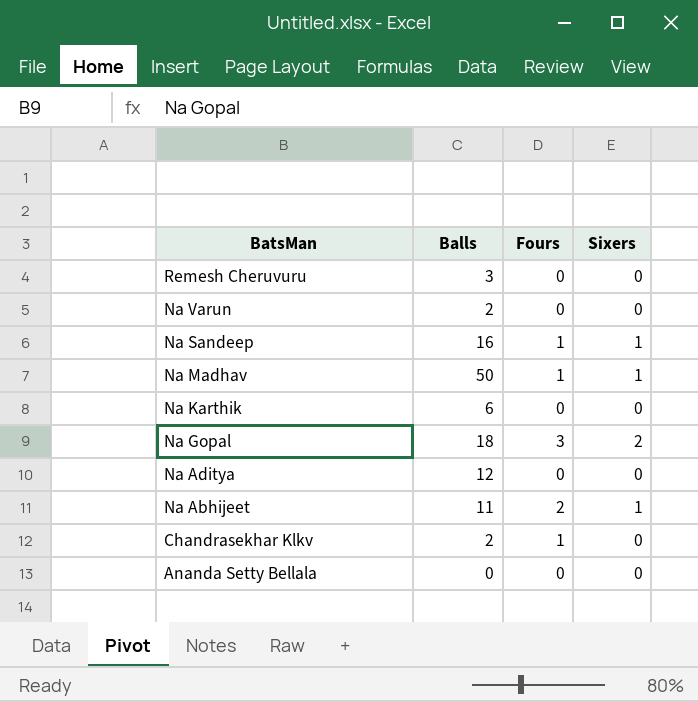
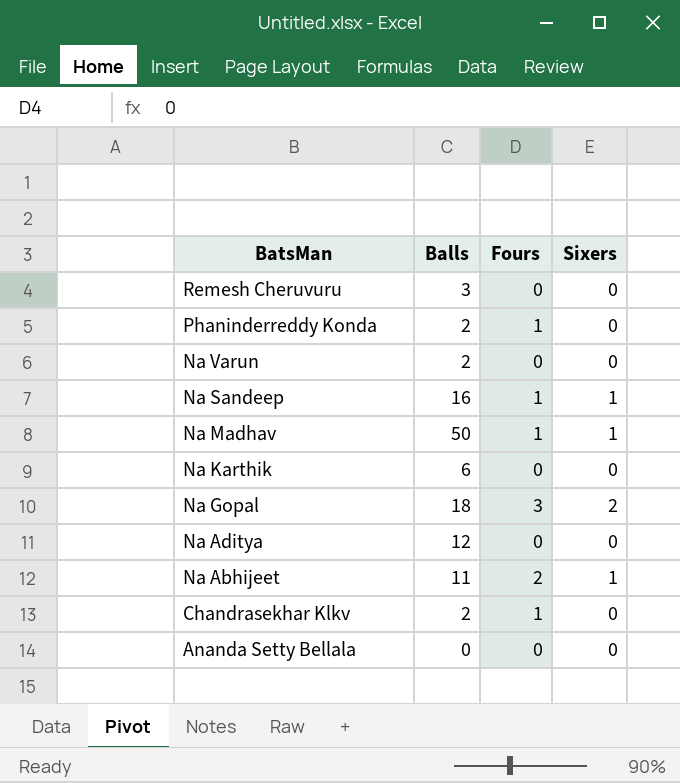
row Phaninderreddy Konda: none -> 2 | 1 | 0

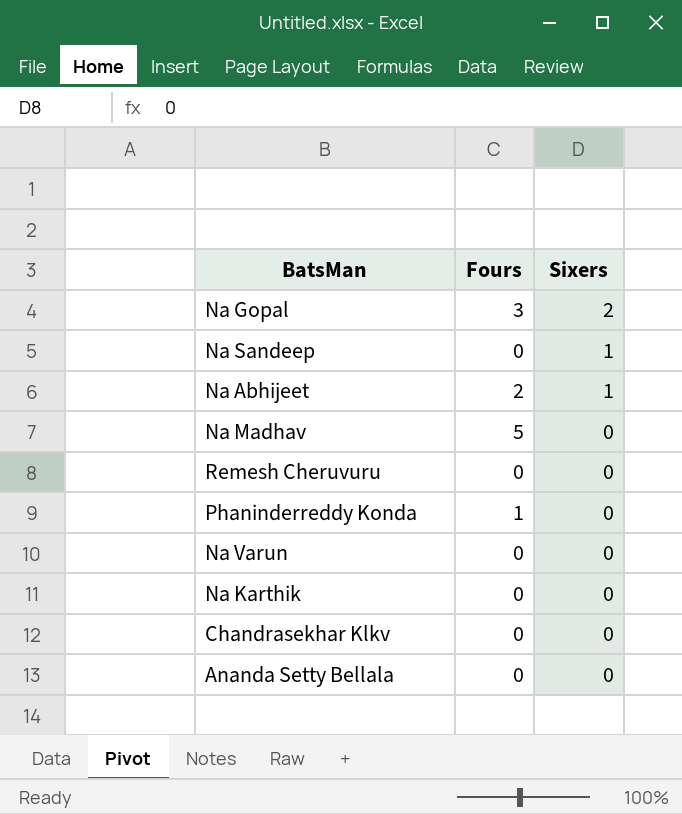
row order: BatsMan descending -> Sixers descending
column Balls | position: 2 -> none
row Na Aditya: 12 | 0 | 0 -> none
Na Sandeep | Fours: 1 -> 0
Na Madhav | Fours: 1 -> 5
Na Madhav | Sixers: 1 -> 0
Chandrasekhar Klkv | Fours: 1 -> 0

